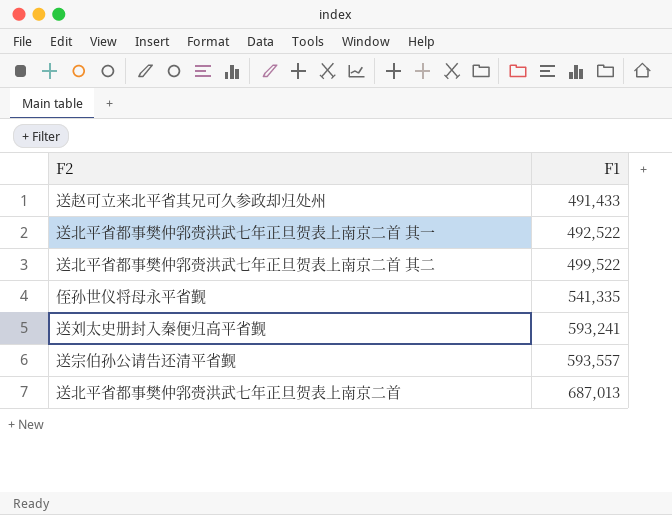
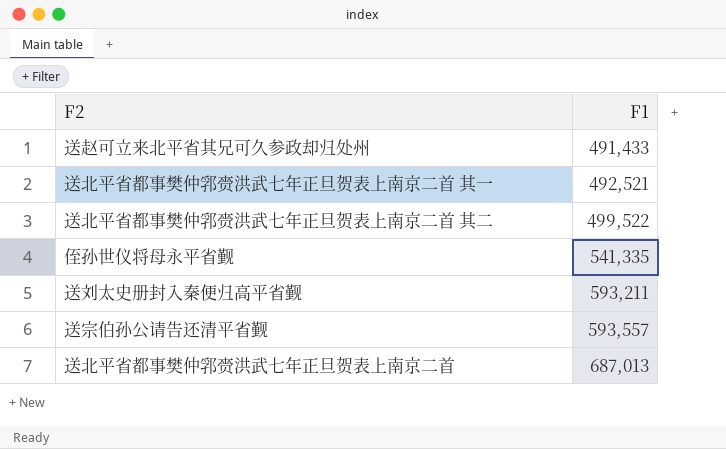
送北平省都事樊仲郛赍洪武七年正旦贺表上南京二首 其一 | F1: 492,522 -> 492,521
送刘太史册封入秦便归高平省觐 | F1: 593,241 -> 593,211

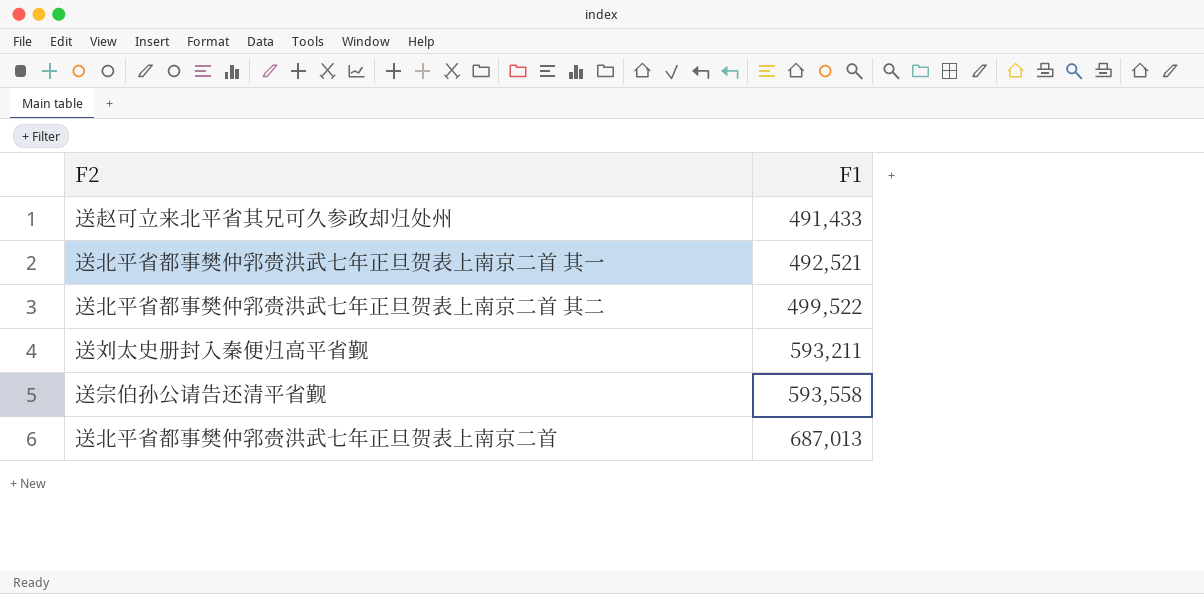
row 侄孙世仪将母永平省觐: 541,335 -> none
送宗伯孙公请告还清平省觐 | F1: 593,557 -> 593,558

